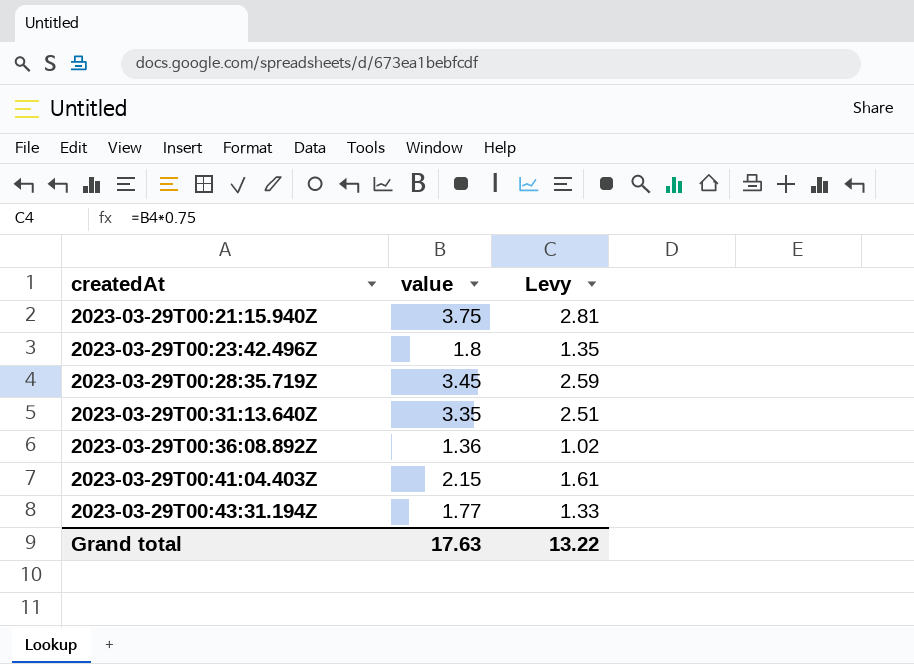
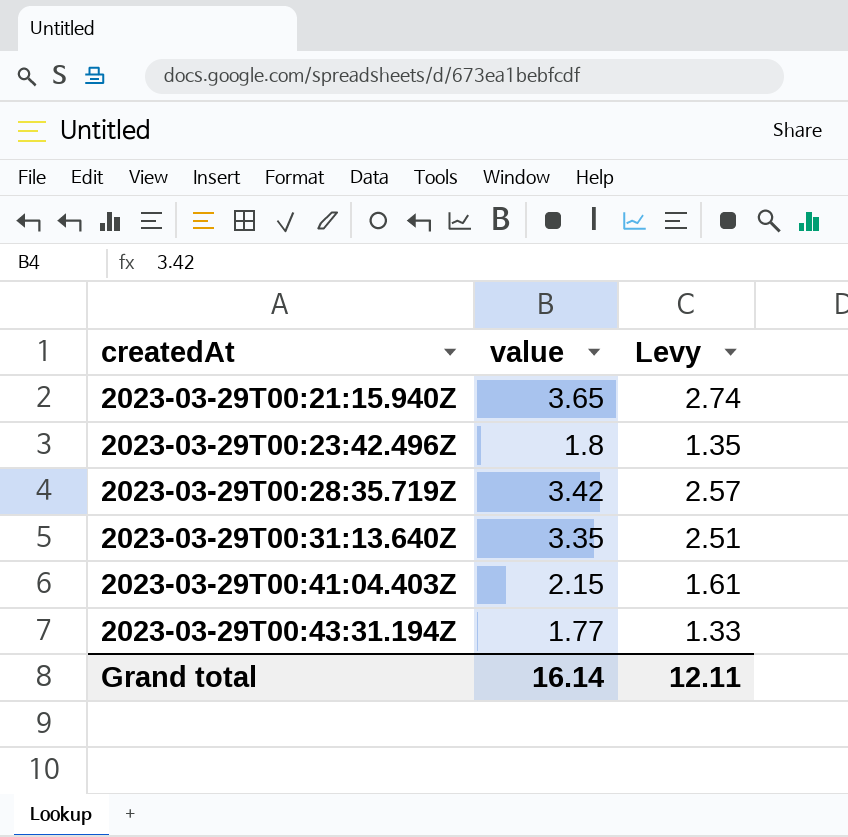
row 2023-03-29T00:36:08.892Z: 1.36 | 1.02 -> none
2023-03-29T00:21:15.940Z | value: 3.75 -> 3.65
2023-03-29T00:21:15.940Z | Levy: 2.81 -> 2.74
2023-03-29T00:28:35.719Z | value: 3.45 -> 3.42
2023-03-29T00:28:35.719Z | Levy: 2.59 -> 2.57
Grand total | value: 17.63 -> 16.14
Grand total | Levy: 13.22 -> 12.11

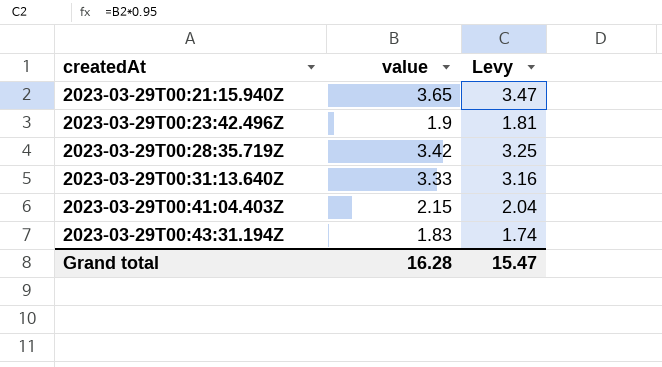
column Levy | formula: [value] * 0.75 -> [value] * 0.95
2023-03-29T00:23:42.496Z | value: 1.8 -> 1.9
2023-03-29T00:31:13.640Z | value: 3.35 -> 3.33
2023-03-29T00:43:31.194Z | value: 1.77 -> 1.83
Grand total | value: 16.14 -> 16.28
Grand total | Levy: 12.11 -> 15.47

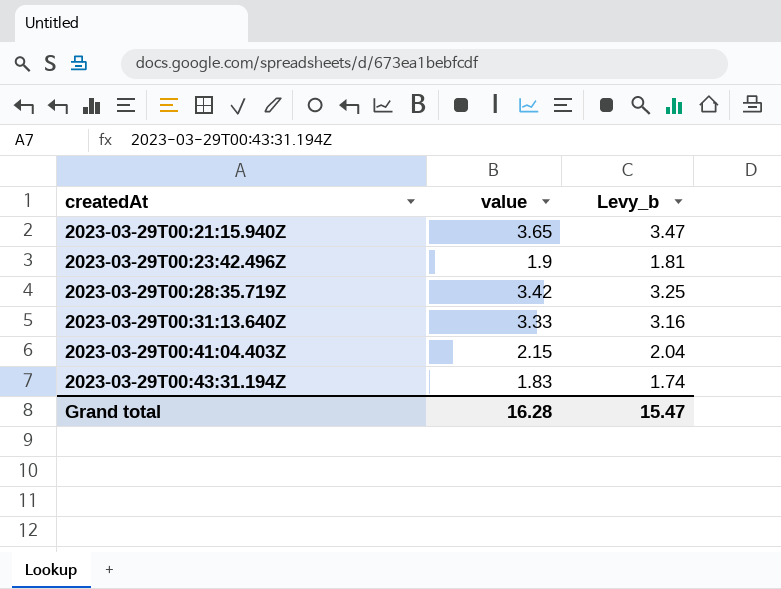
column name: Levy -> Levy_b

